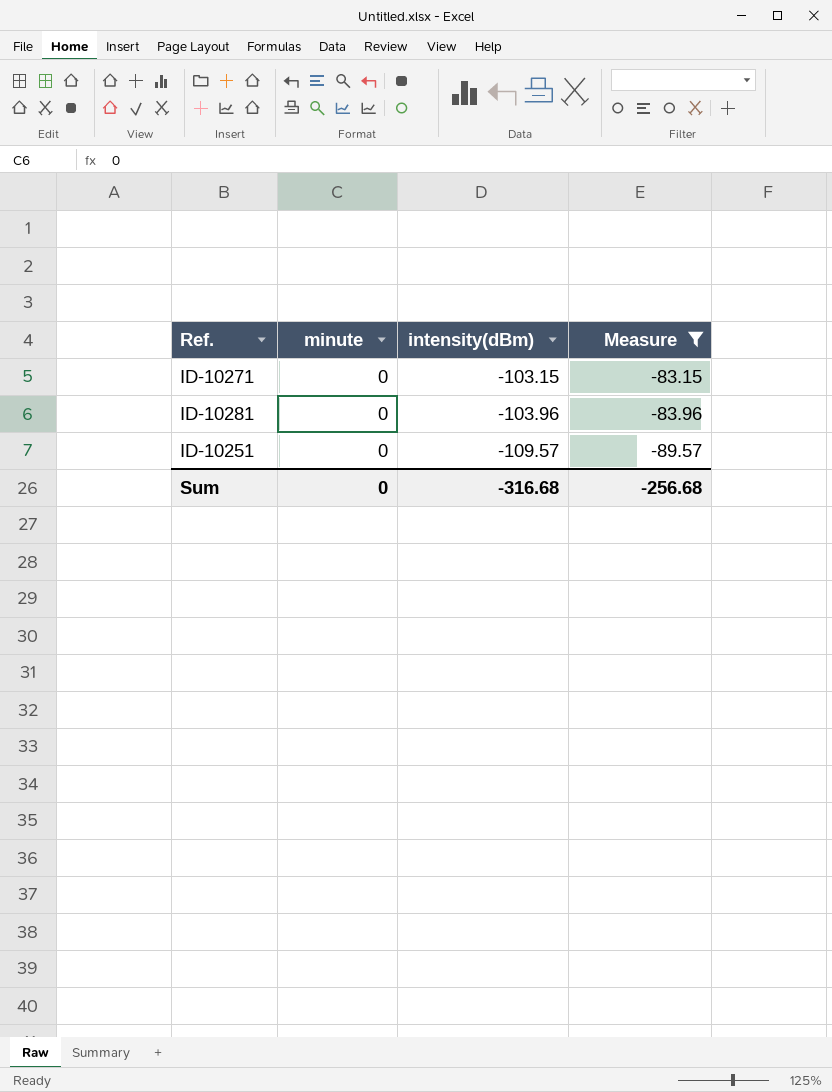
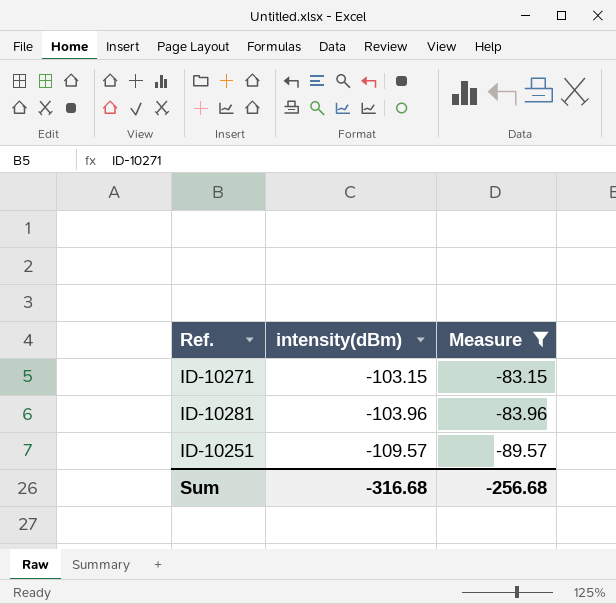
column minute | position: 2 -> none

